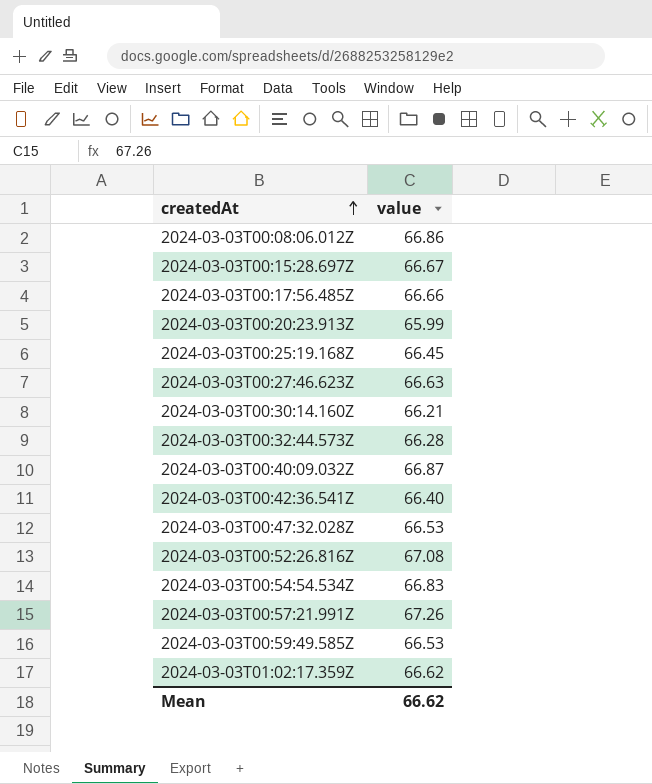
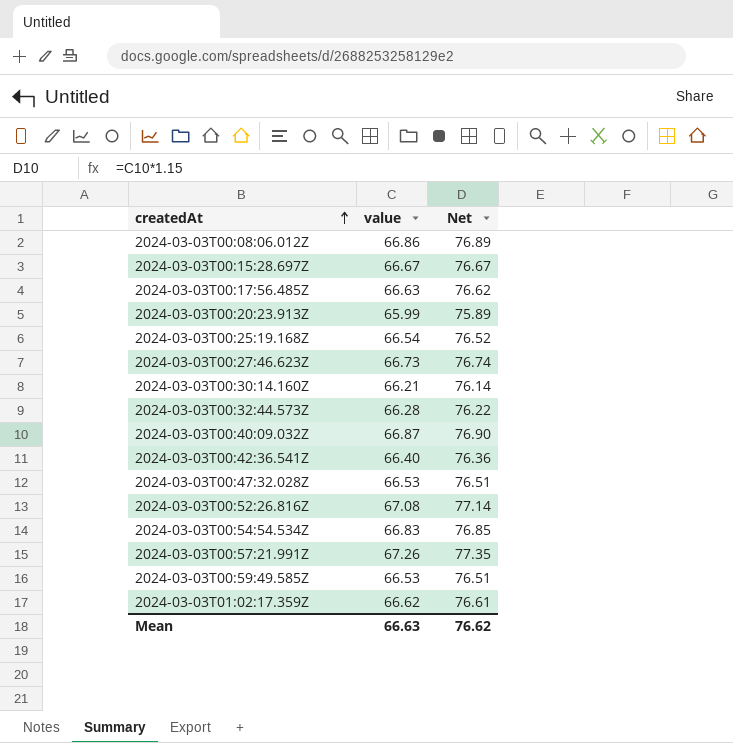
column Net | formula: none -> [value] * 1.15
2024-03-03T00:17:56.485Z | value: 66.66 -> 66.63
2024-03-03T00:25:19.168Z | value: 66.45 -> 66.54
2024-03-03T00:27:46.623Z | value: 66.63 -> 66.73
Mean | value: 66.62 -> 66.63

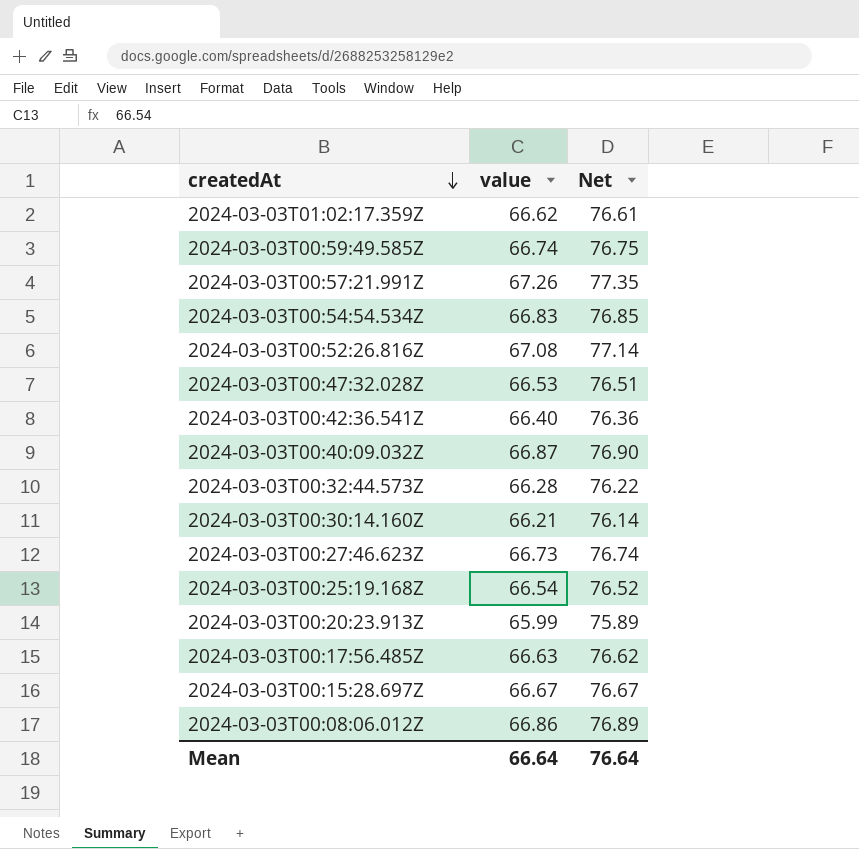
row order: createdAt ascending -> createdAt descending
2024-03-03T00:59:49.585Z | value: 66.53 -> 66.74
2024-03-03T00:59:49.585Z | Net: 76.51 -> 76.75
Mean | value: 66.63 -> 66.64
Mean | Net: 76.62 -> 76.64

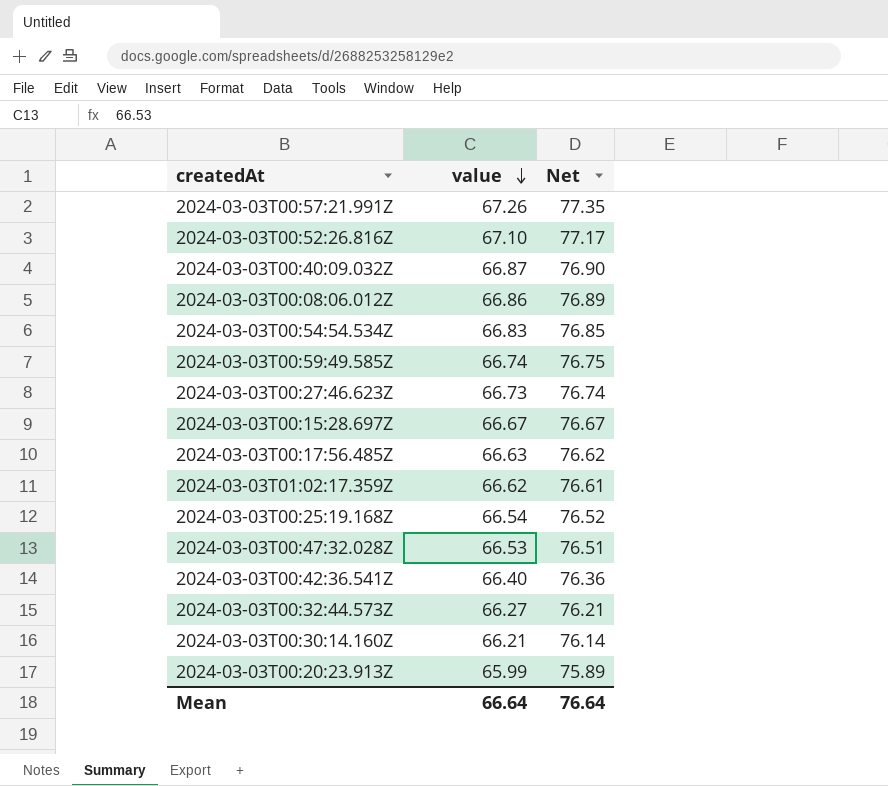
row order: createdAt descending -> value descending
2024-03-03T00:52:26.816Z | value: 67.08 -> 67.10
2024-03-03T00:52:26.816Z | Net: 77.14 -> 77.17
2024-03-03T00:32:44.573Z | value: 66.28 -> 66.27
2024-03-03T00:32:44.573Z | Net: 76.22 -> 76.21

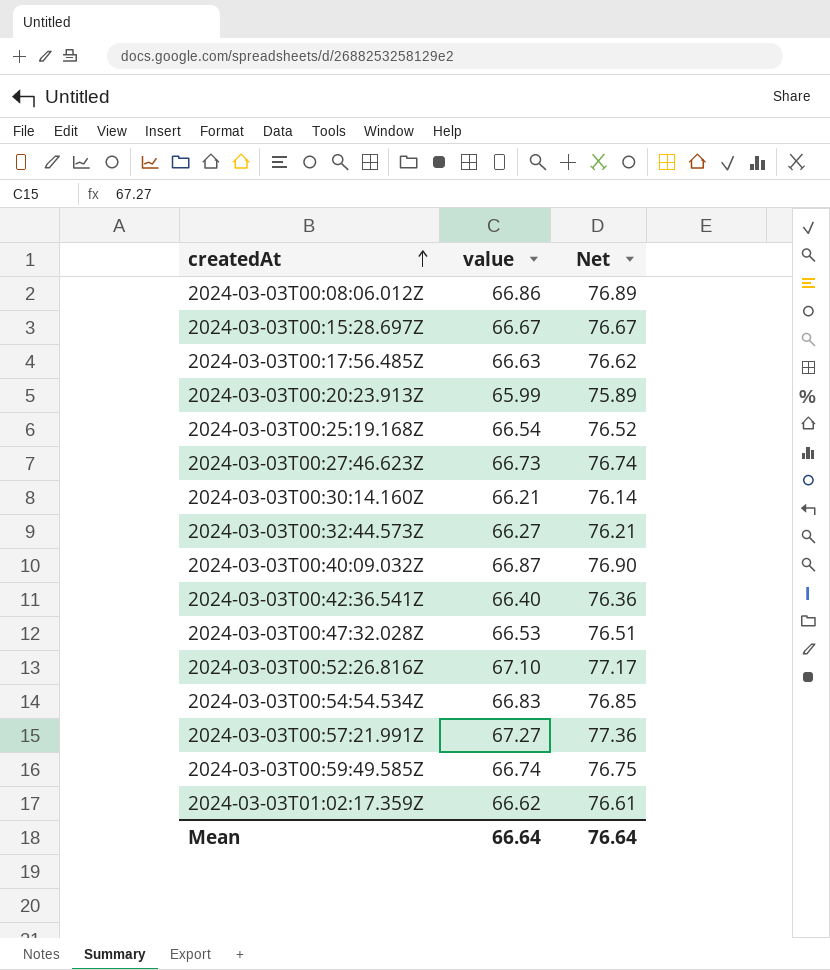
row order: value descending -> createdAt ascending
2024-03-03T00:57:21.991Z | value: 67.26 -> 67.27
2024-03-03T00:57:21.991Z | Net: 77.35 -> 77.36

